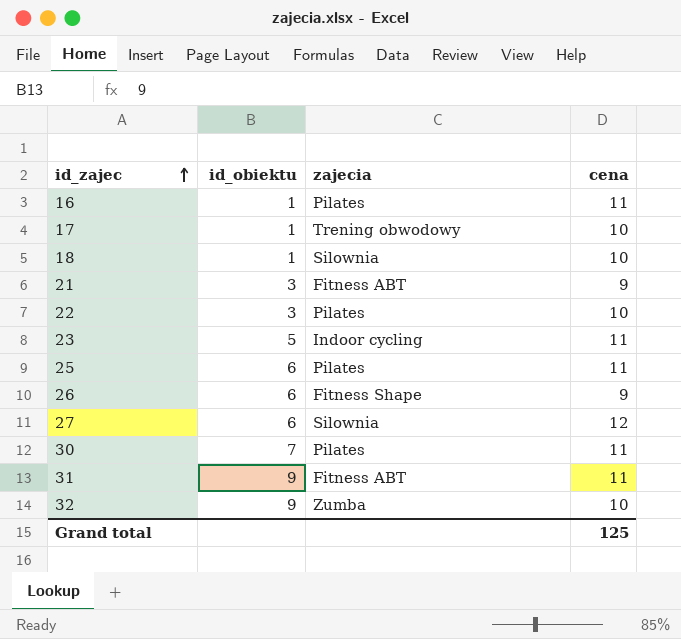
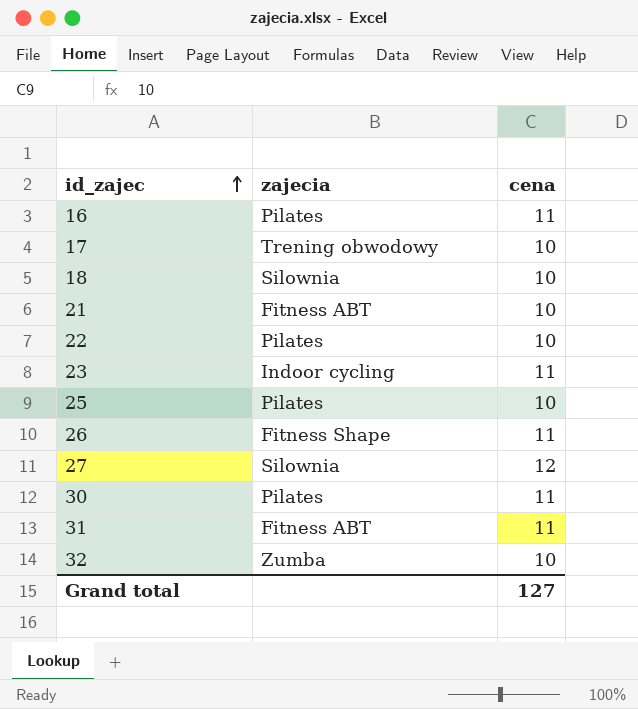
column id_obiektu | position: 2 -> none
21 | cena: 9 -> 10
25 | cena: 11 -> 10
26 | cena: 9 -> 11
Grand total | cena: 125 -> 127

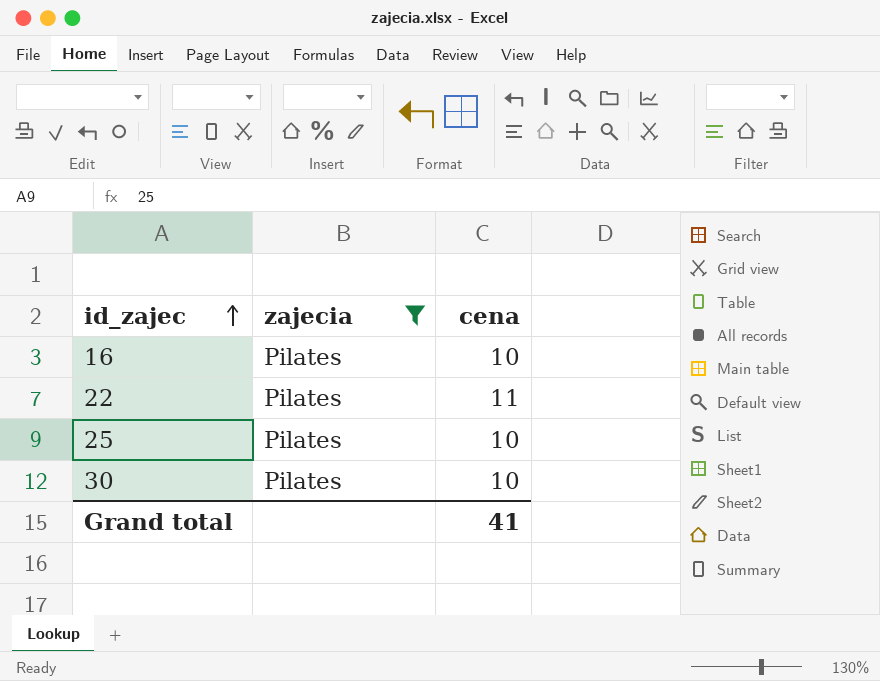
filter: none -> zajecia = Pilates
16 | cena: 11 -> 10
22 | cena: 10 -> 11
30 | cena: 11 -> 10
Grand total | cena: 127 -> 41

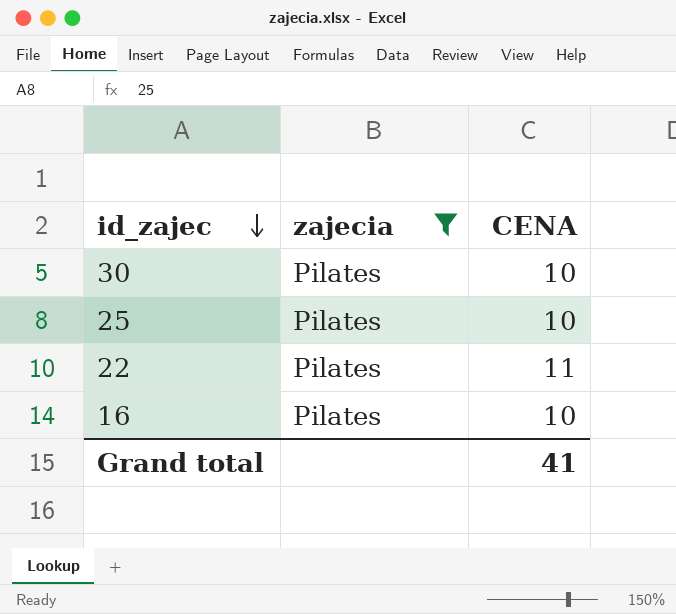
row order: id_zajec ascending -> id_zajec descending
column name: cena -> CENA

